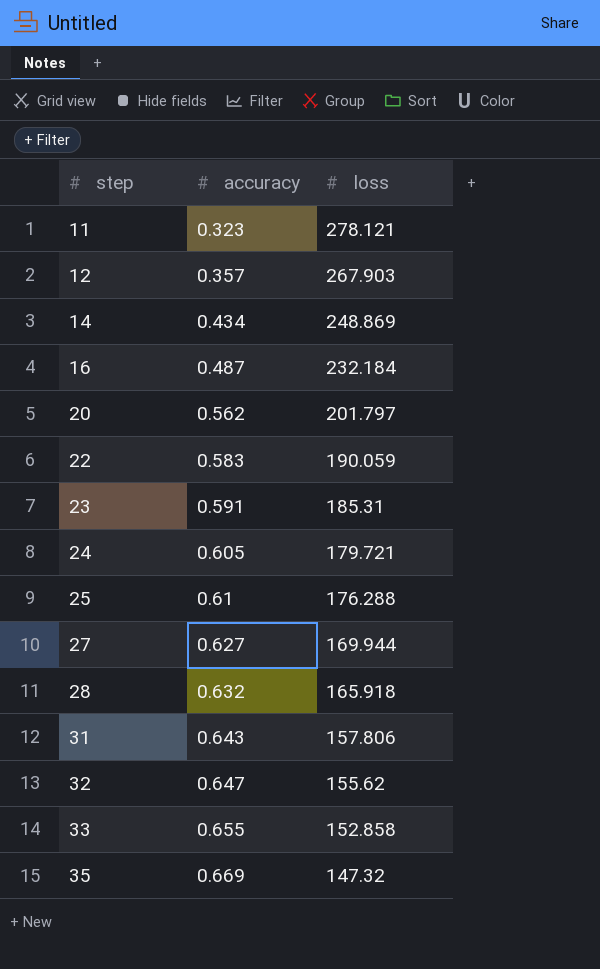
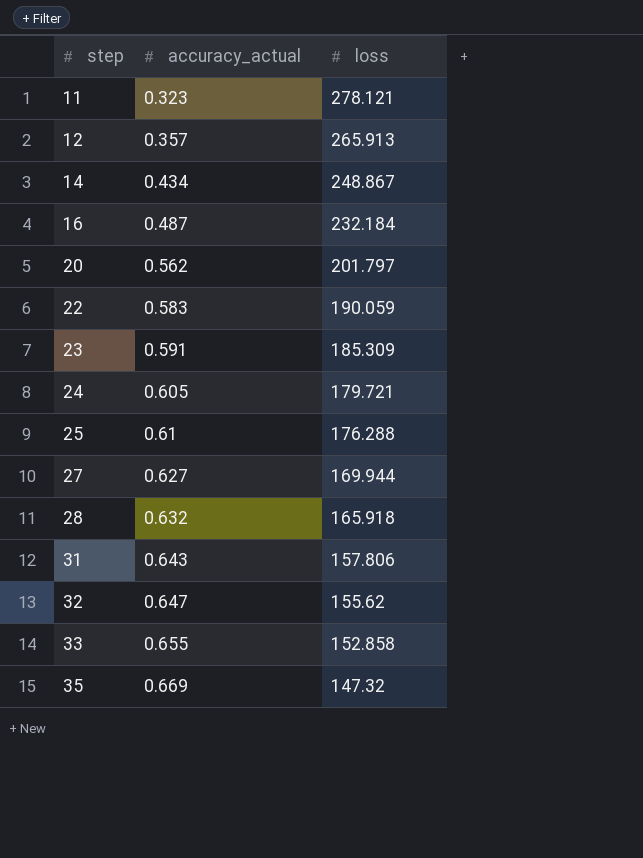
column name: accuracy -> accuracy_actual
12 | loss: 267.903 -> 265.913
14 | loss: 248.869 -> 248.867
23 | loss: 185.31 -> 185.309

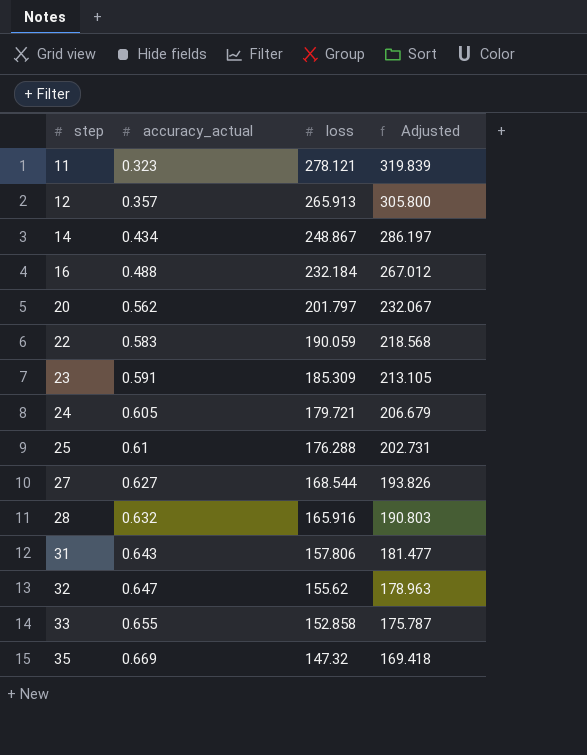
column Adjusted | formula: none -> [loss] * 1.15
16 | accuracy_actual: 0.487 -> 0.488
27 | loss: 169.944 -> 168.544
28 | loss: 165.918 -> 165.916

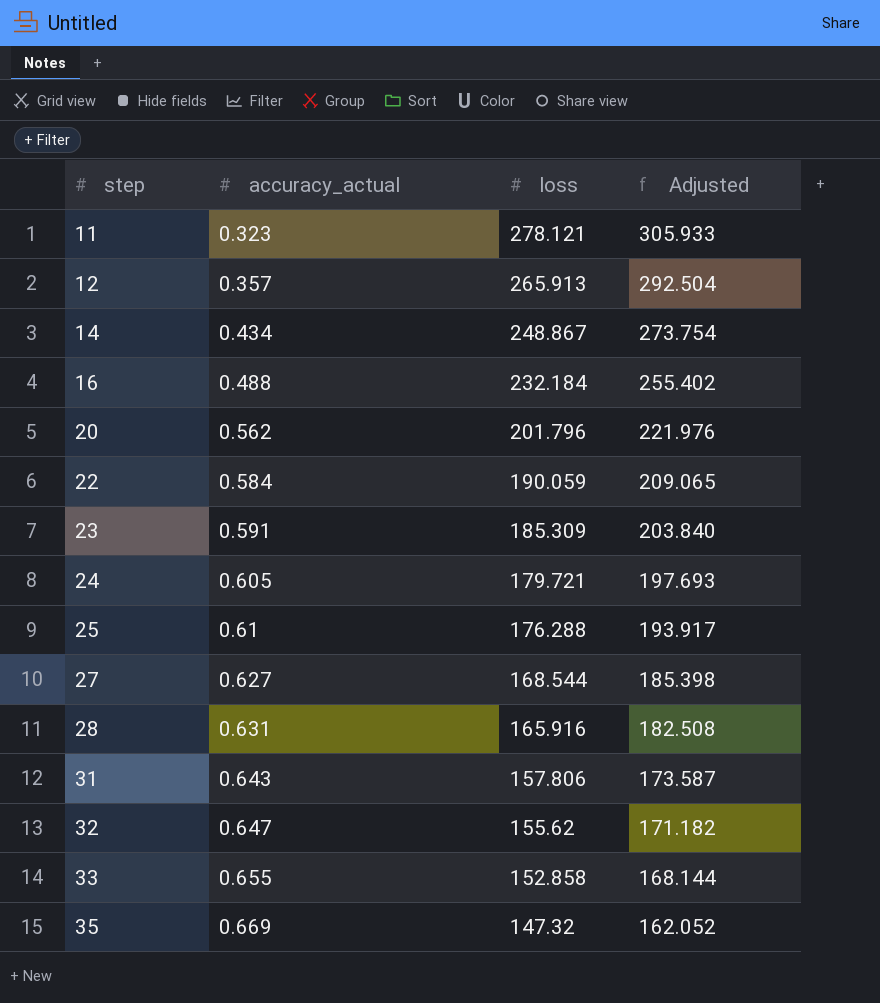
column Adjusted | formula: [loss] * 1.15 -> [loss] * 1.1
20 | loss: 201.797 -> 201.796
22 | accuracy_actual: 0.583 -> 0.584
28 | accuracy_actual: 0.632 -> 0.631

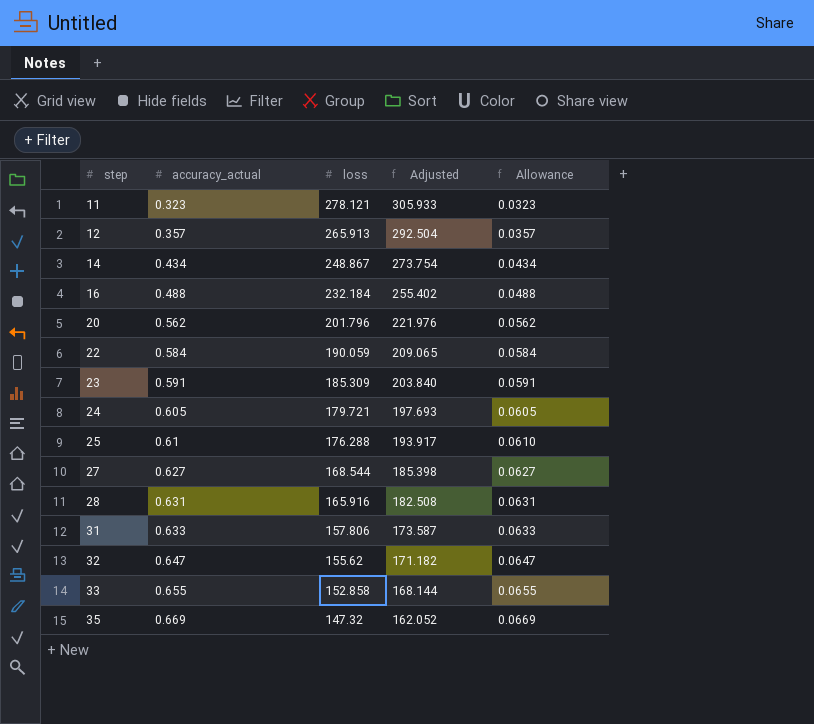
column Allowance | formula: none -> [accuracy_actual] * 0.1
31 | accuracy_actual: 0.643 -> 0.633

